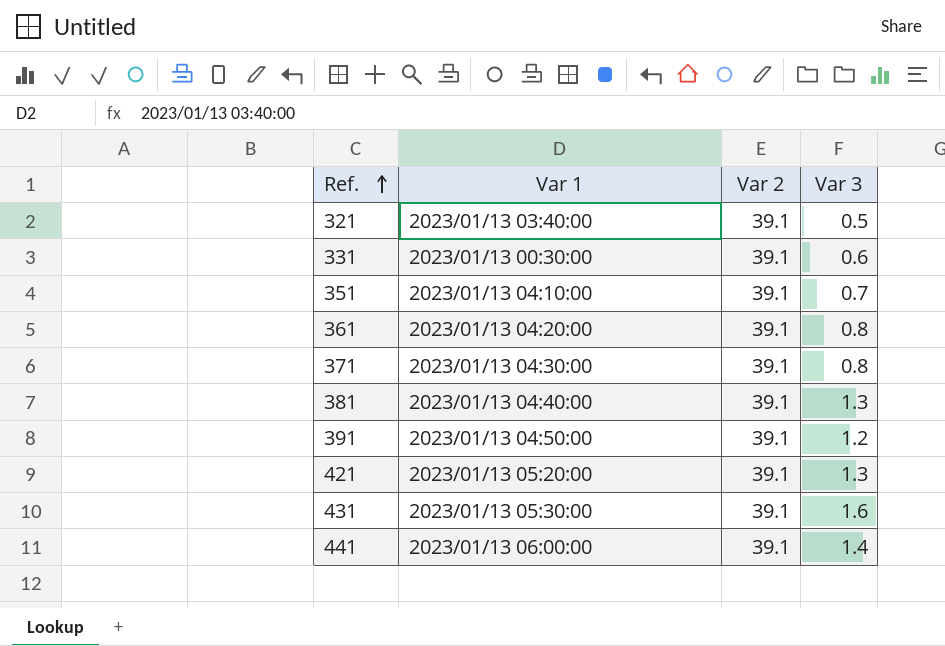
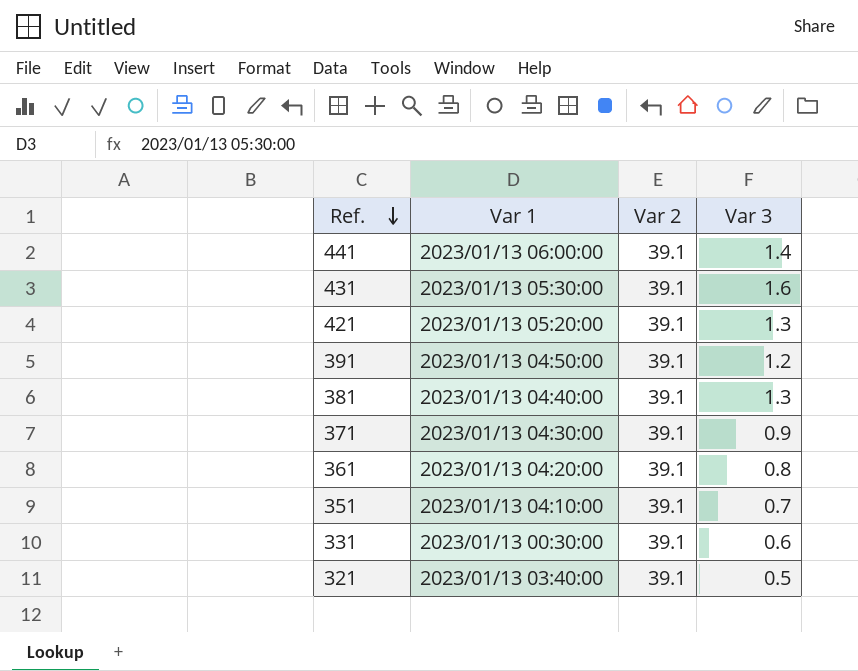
row order: Ref. ascending -> Ref. descending
371 | Var 3: 0.8 -> 0.9

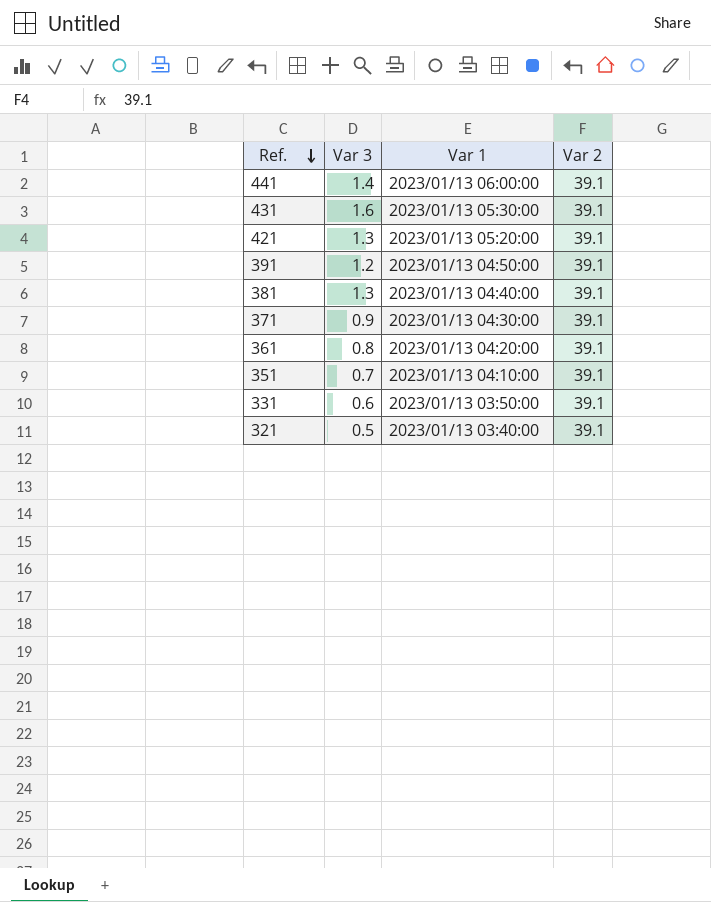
column Var 3 | position: 4 -> 2
331 | Var 1: 2023/01/13 00:30:00 -> 2023/01/13 03:50:00

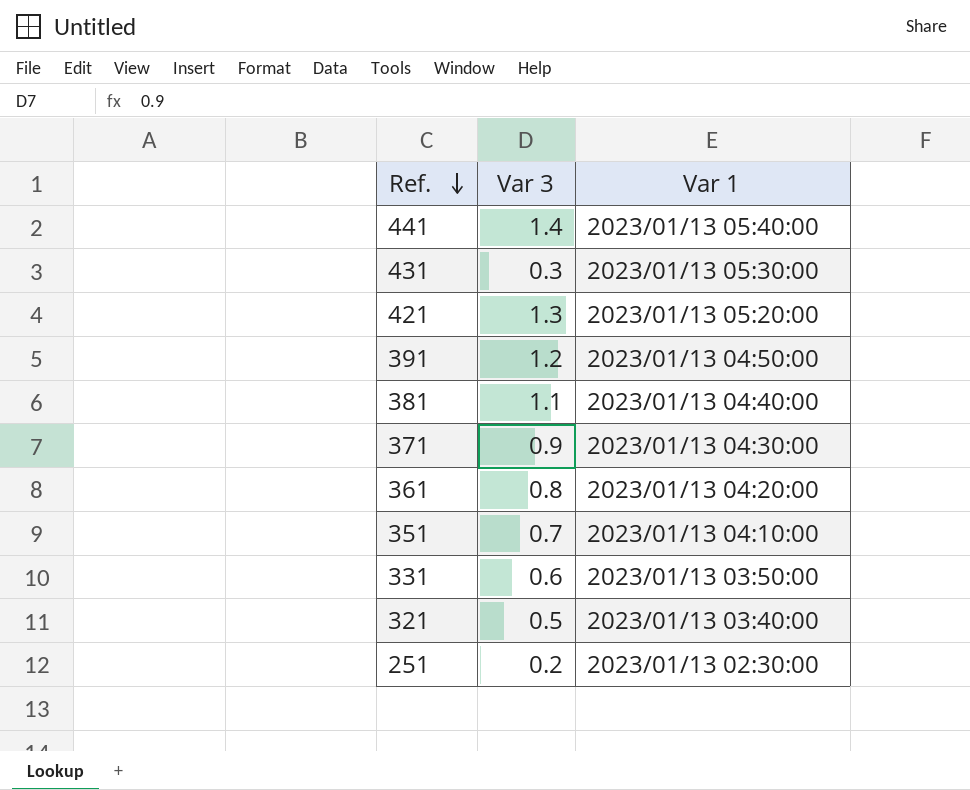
column Var 2 | position: 4 -> none
441 | Var 1: 2023/01/13 06:00:00 -> 2023/01/13 05:40:00
431 | Var 3: 1.6 -> 0.3
381 | Var 3: 1.3 -> 1.1
row 251: none -> 0.2 | 2023/01/13 02:30:00

